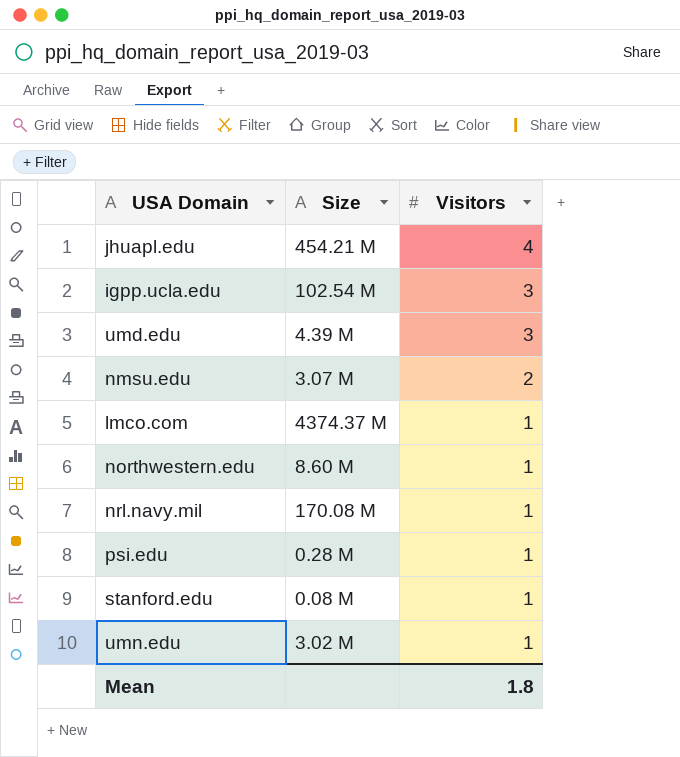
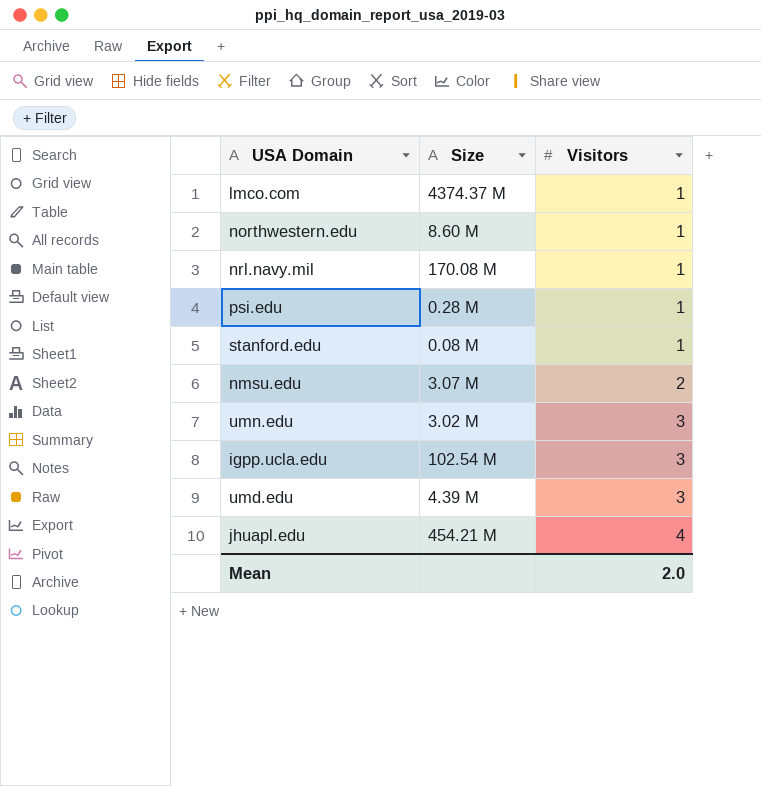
row order: Visitors descending -> Visitors ascending
umn.edu | Visitors: 1 -> 3
Mean | Visitors: 1.8 -> 2.0

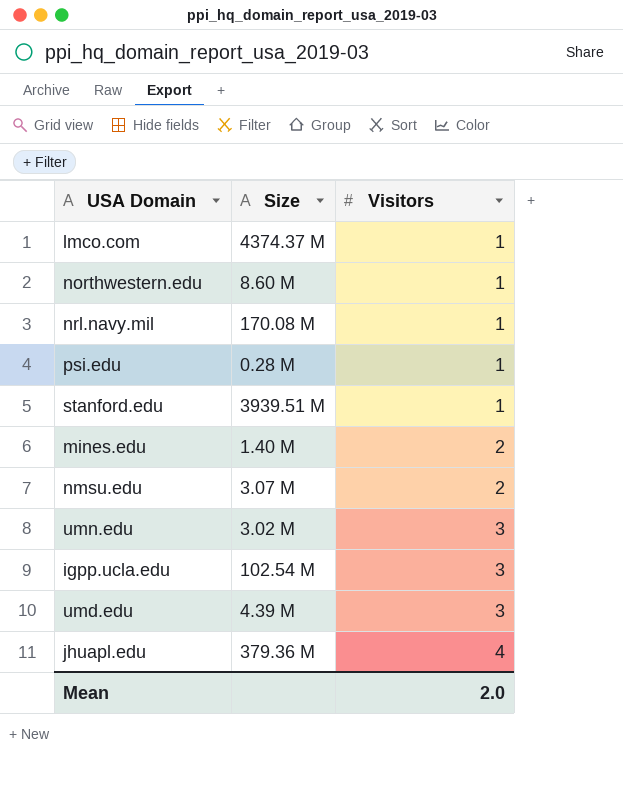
stanford.edu | Size: 0.08 M -> 3939.51 M
row mines.edu: none -> 1.40 M | 2
jhuapl.edu | Size: 454.21 M -> 379.36 M

